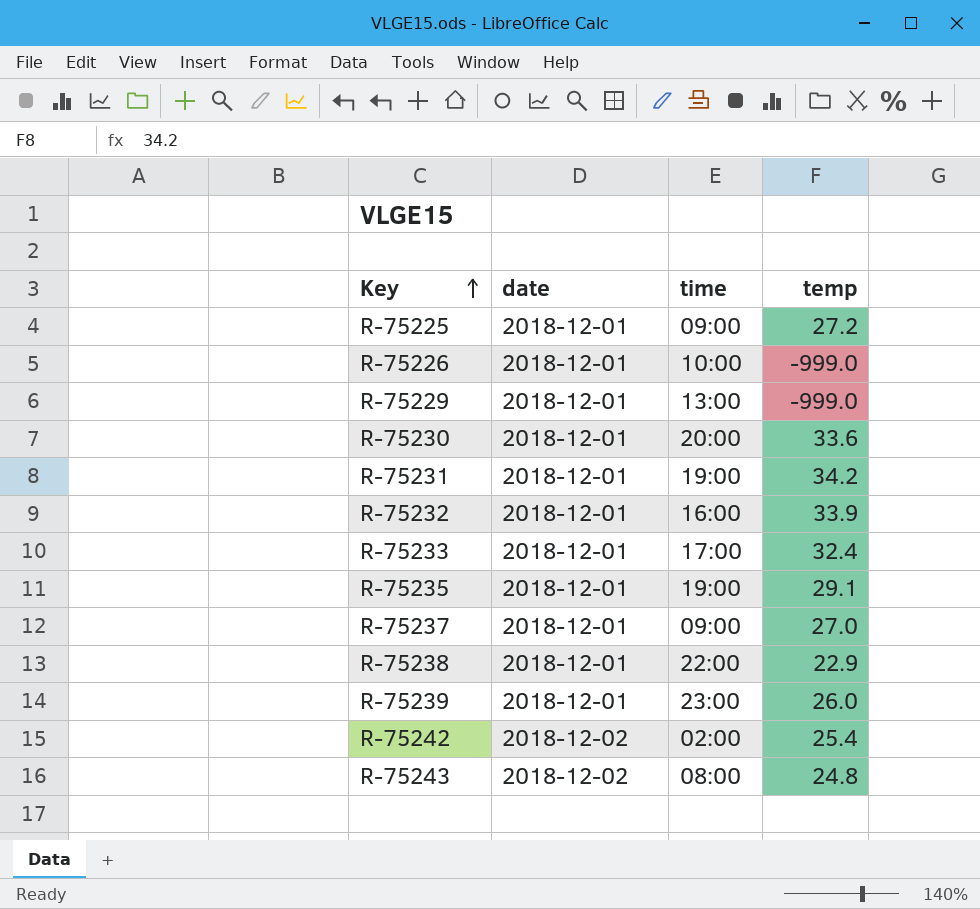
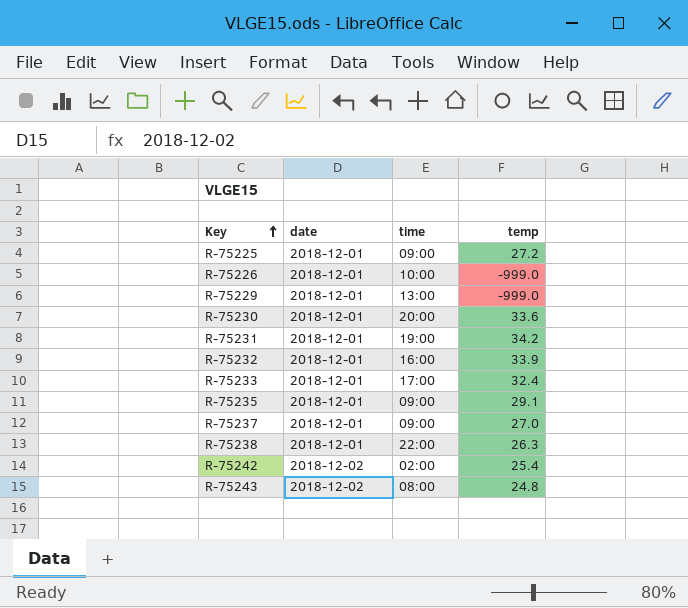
row R-75239: 2018-12-01 | 23:00 | 26.0 -> none
R-75235 | time: 19:00 -> 09:00
R-75238 | temp: 22.9 -> 26.3

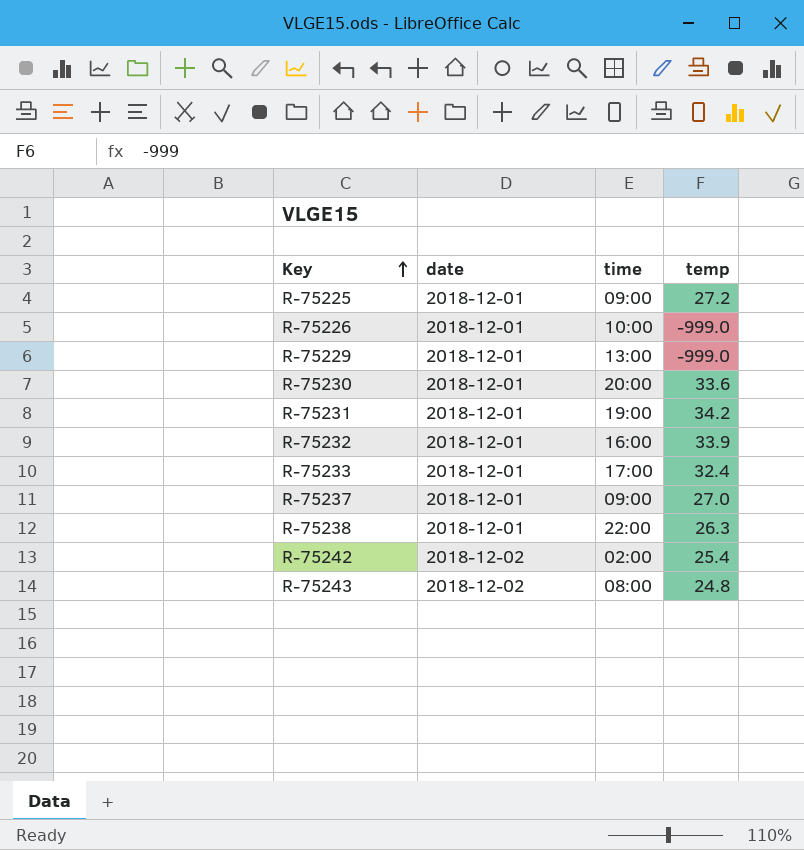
row R-75235: 2018-12-01 | 09:00 | 29.1 -> none

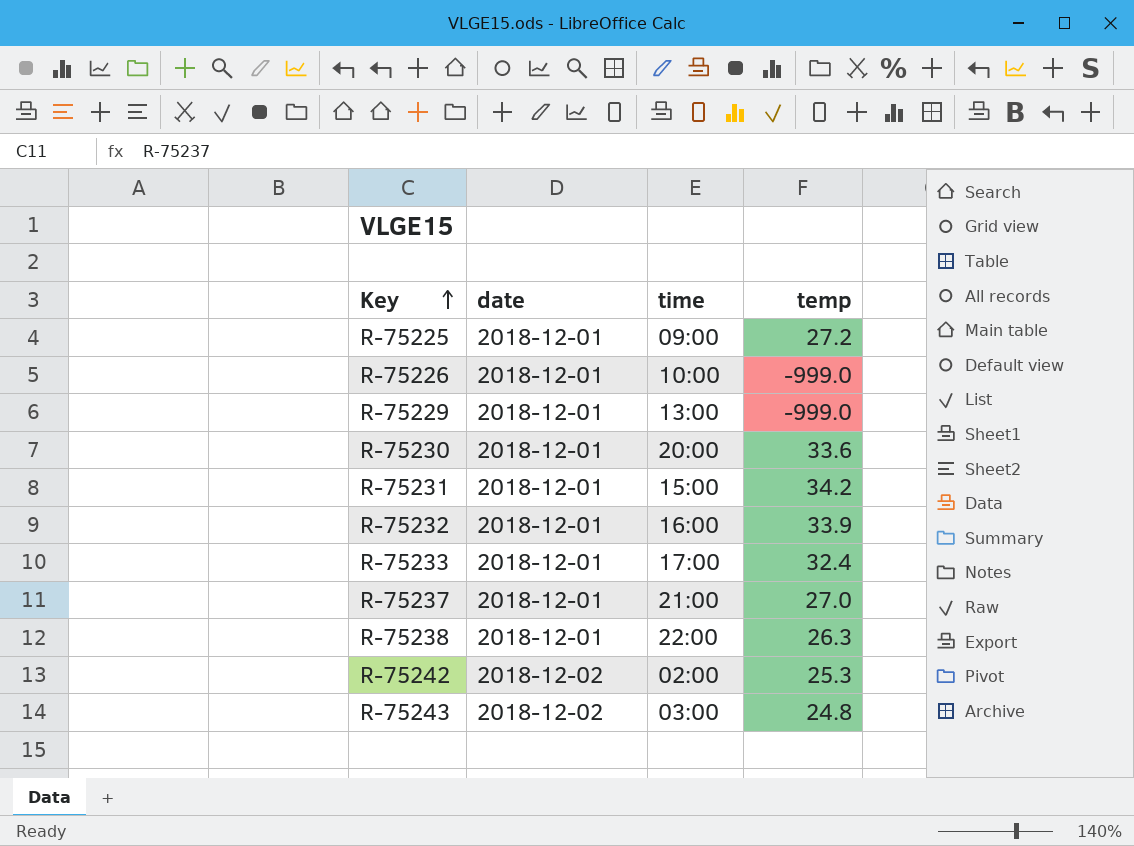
R-75231 | time: 19:00 -> 15:00
R-75237 | time: 09:00 -> 21:00
R-75242 | temp: 25.4 -> 25.3
R-75243 | time: 08:00 -> 03:00

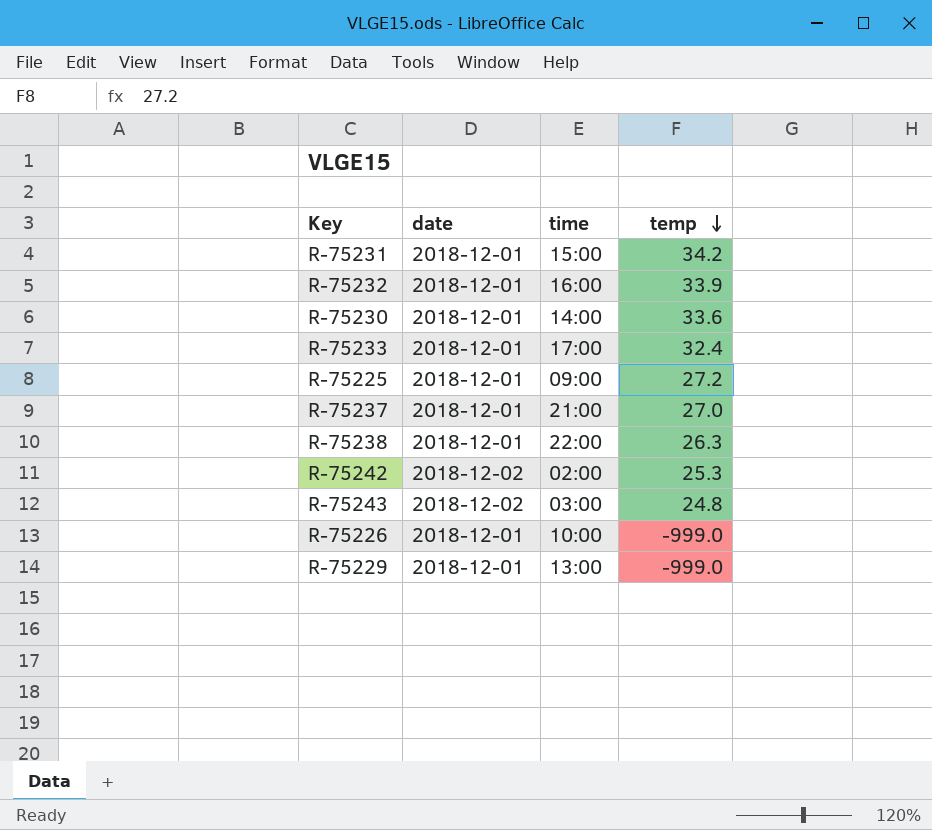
row order: Key ascending -> temp descending
R-75230 | time: 20:00 -> 14:00

